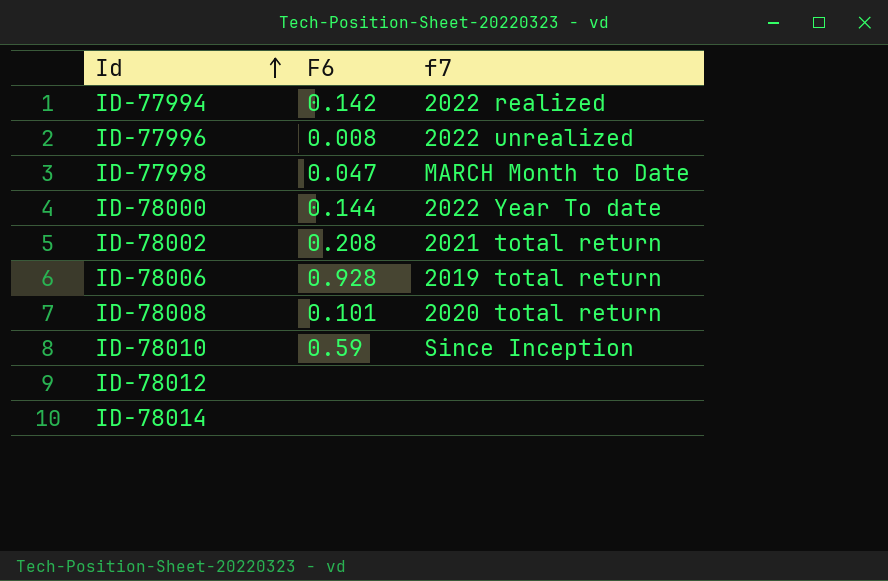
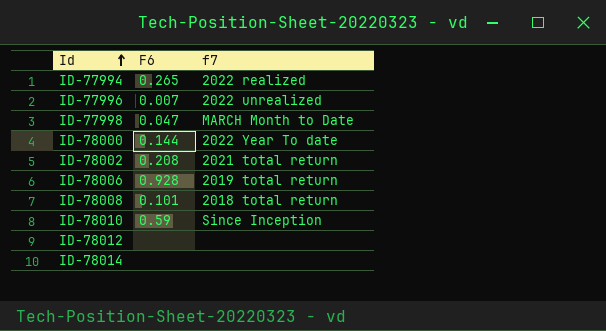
ID-77994 | F6: 0.142 -> 0.265
ID-77996 | F6: 0.008 -> 0.007
ID-78008 | f7: 2020 total return -> 2018 total return

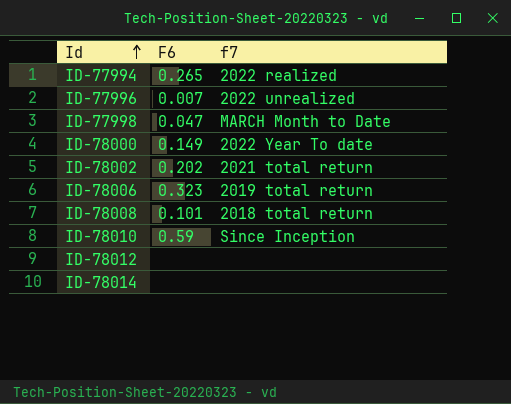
ID-78000 | F6: 0.144 -> 0.149
ID-78002 | F6: 0.208 -> 0.202
ID-78006 | F6: 0.928 -> 0.323

